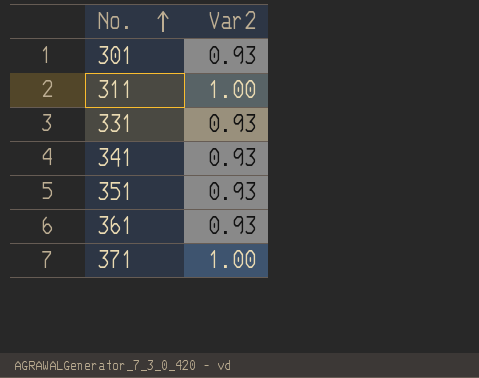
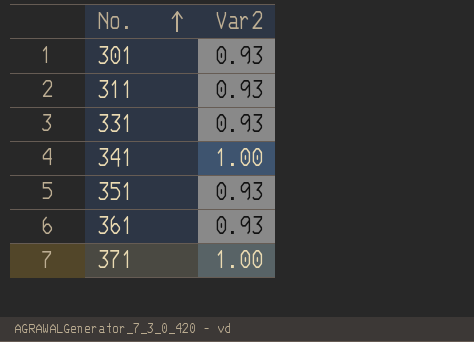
311 | Var2: 1.00 -> 0.93
341 | Var2: 0.93 -> 1.00

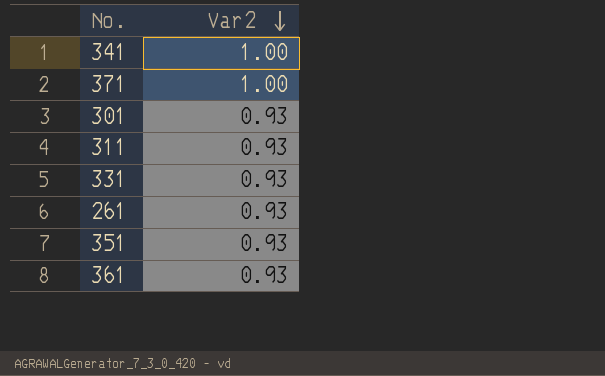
row order: No. ascending -> Var2 descending
row 261: none -> 0.93

